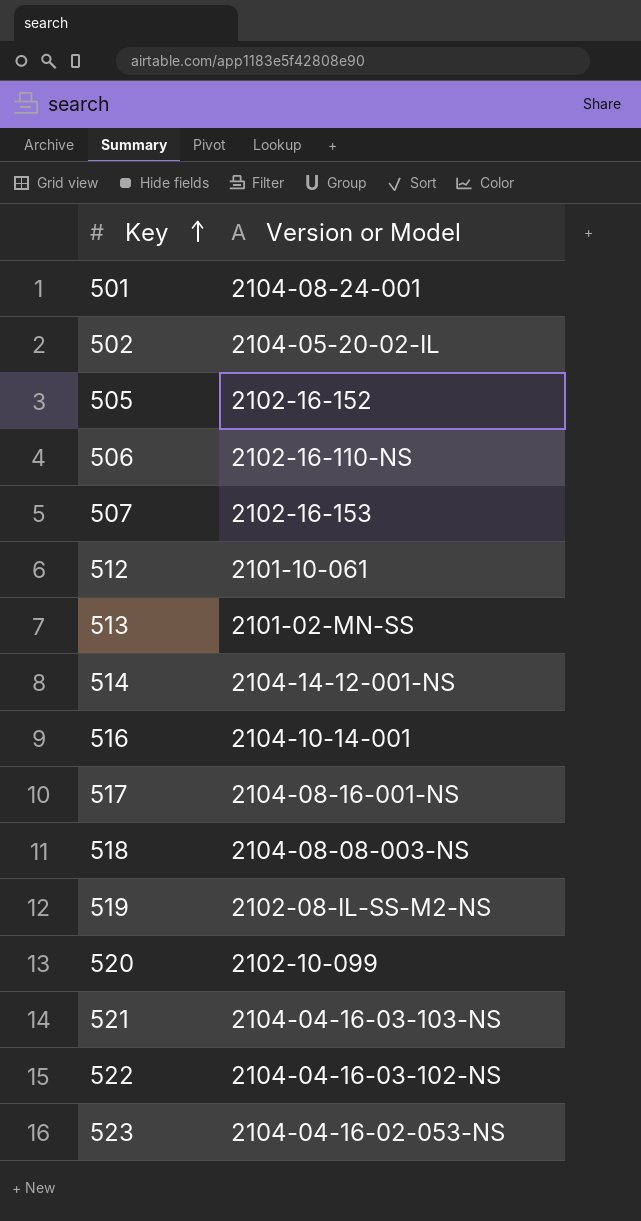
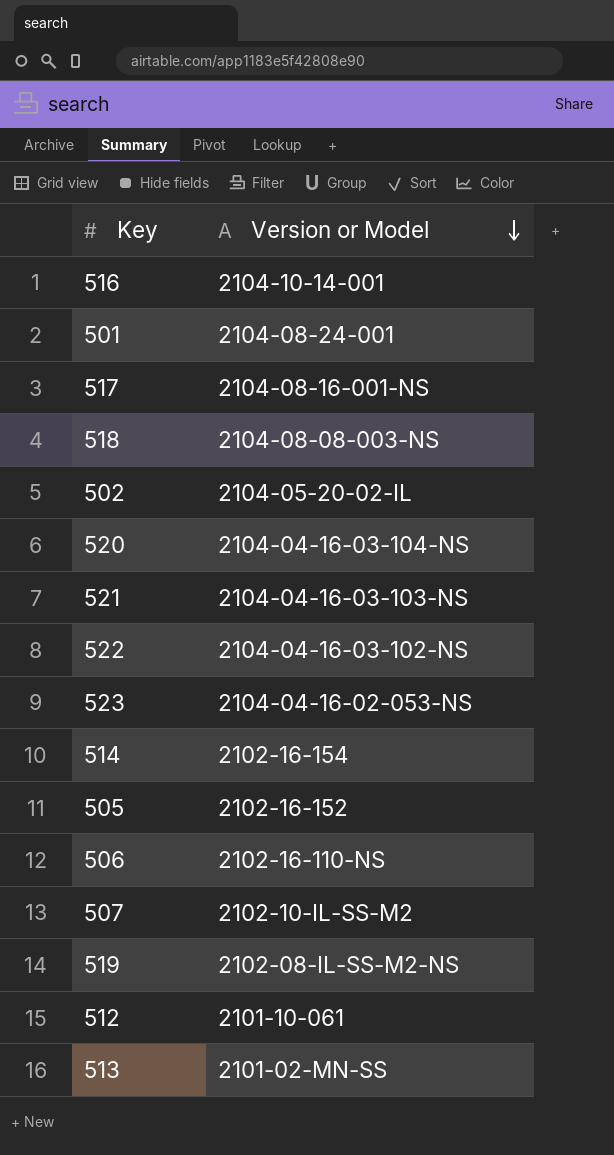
row order: Key ascending -> Version or Model descending
520 | Version or Model: 2102-10-099 -> 2104-04-16-03-104-NS
514 | Version or Model: 2104-14-12-001-NS -> 2102-16-154
507 | Version or Model: 2102-16-153 -> 2102-10-IL-SS-M2

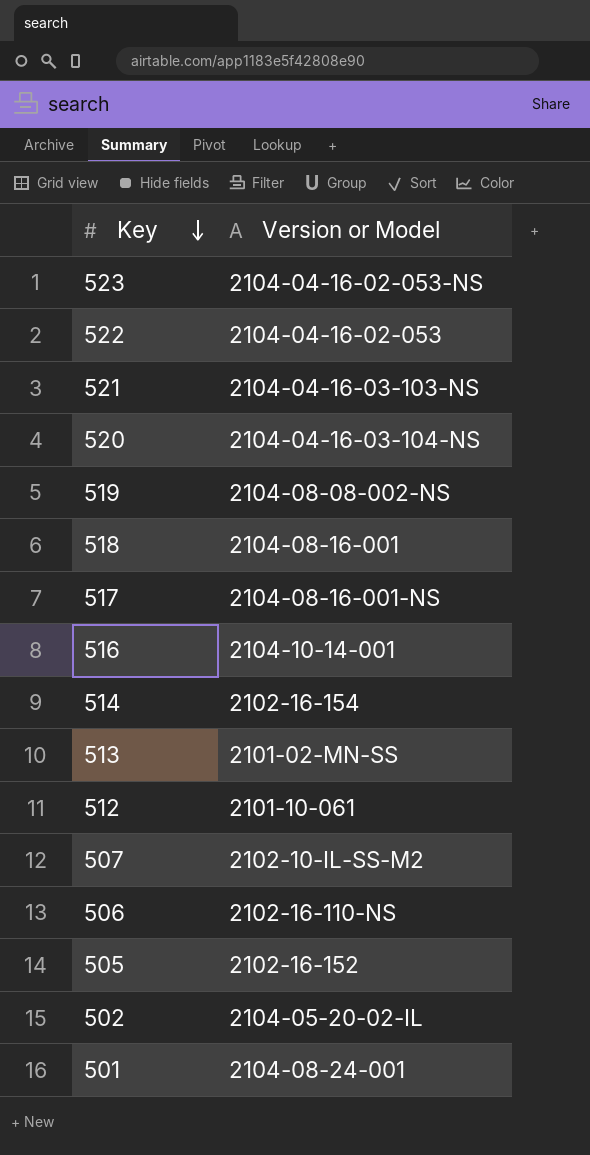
row order: Version or Model descending -> Key descending
522 | Version or Model: 2104-04-16-03-102-NS -> 2104-04-16-02-053
519 | Version or Model: 2102-08-IL-SS-M2-NS -> 2104-08-08-002-NS
518 | Version or Model: 2104-08-08-003-NS -> 2104-08-16-001

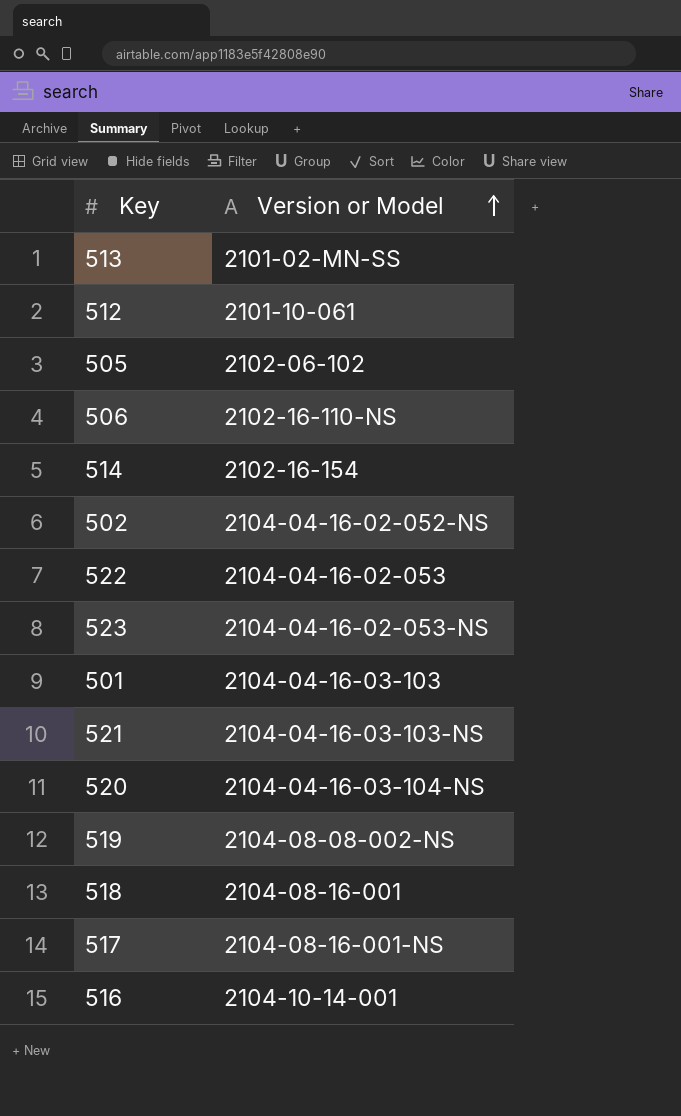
row order: Key descending -> Version or Model ascending
row 507: 2102-10-IL-SS-M2 -> none
505 | Version or Model: 2102-16-152 -> 2102-06-102
502 | Version or Model: 2104-05-20-02-IL -> 2104-04-16-02-052-NS
501 | Version or Model: 2104-08-24-001 -> 2104-04-16-03-103

